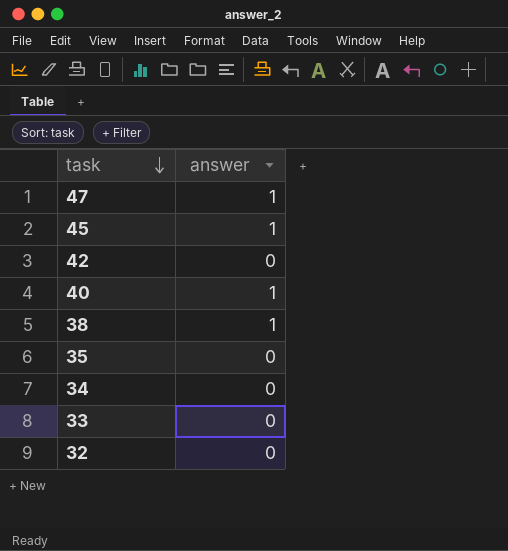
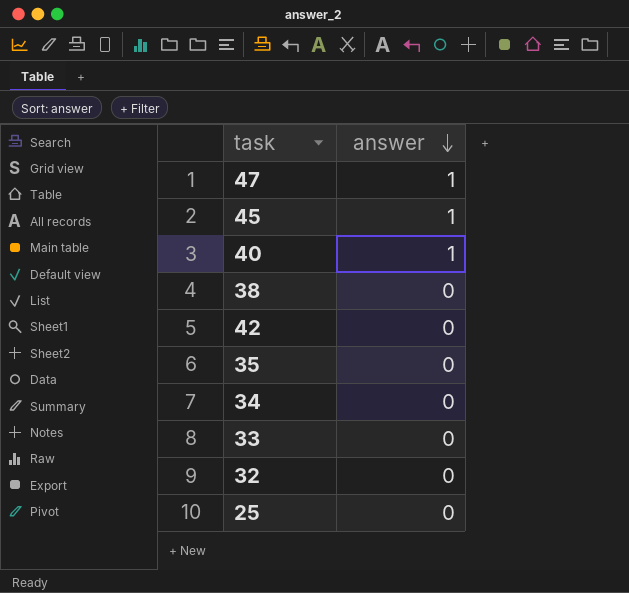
row order: task descending -> answer descending
38 | answer: 1 -> 0
row 25: none -> 0

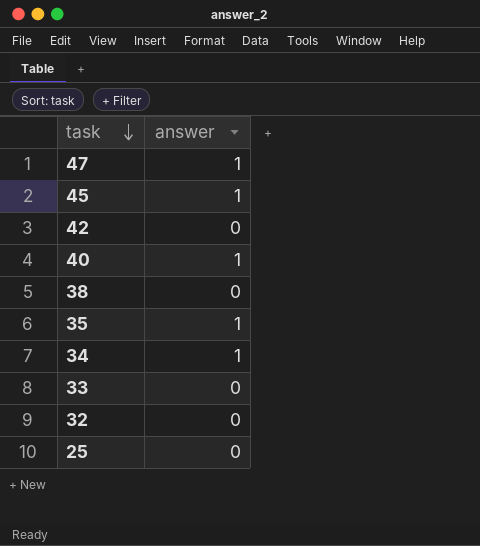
row order: answer descending -> task descending
35 | answer: 0 -> 1
34 | answer: 0 -> 1

